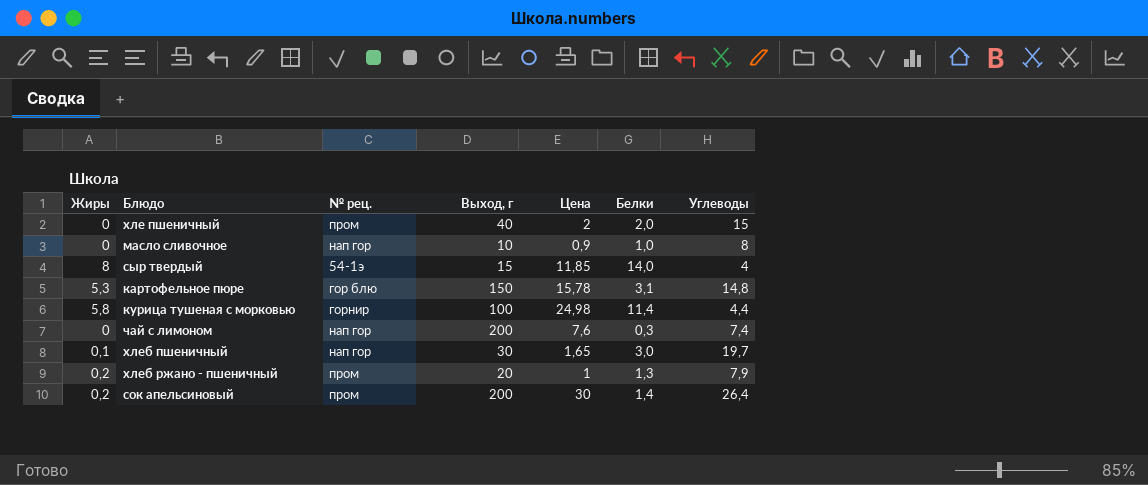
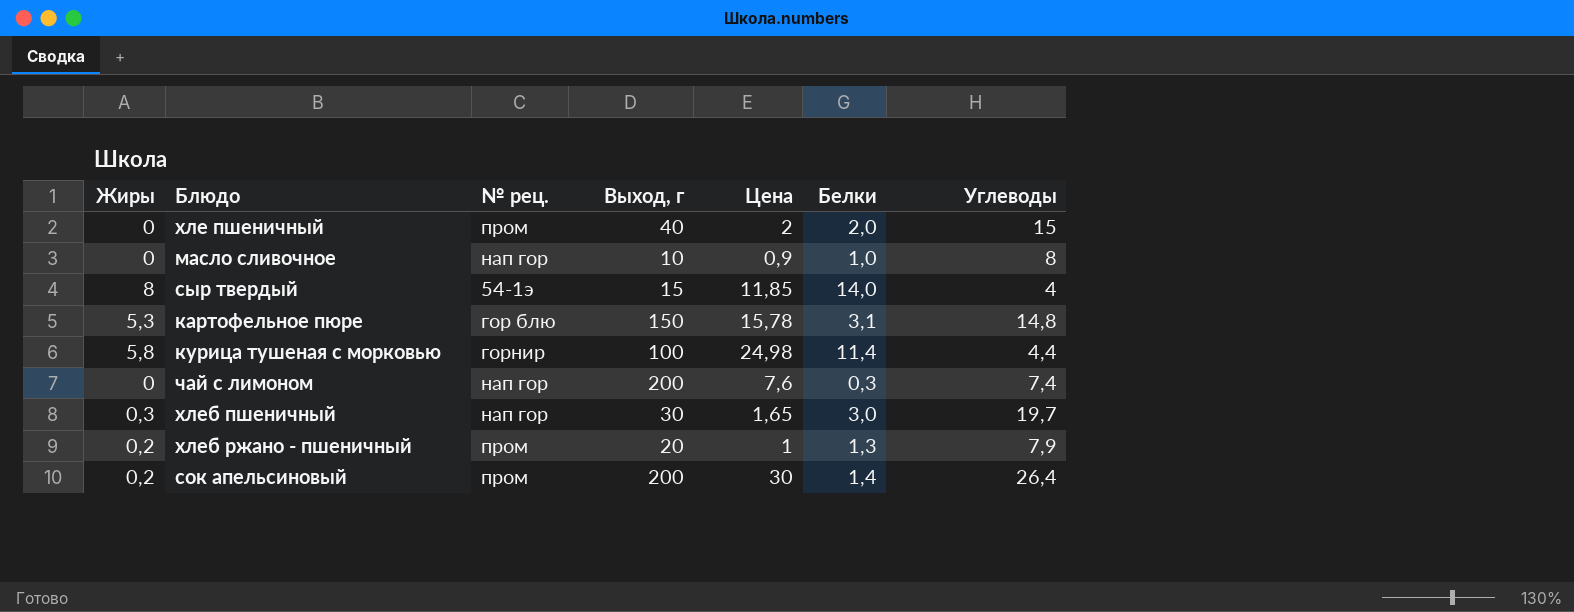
хлеб пшеничный | Жиры: 0,1 -> 0,3

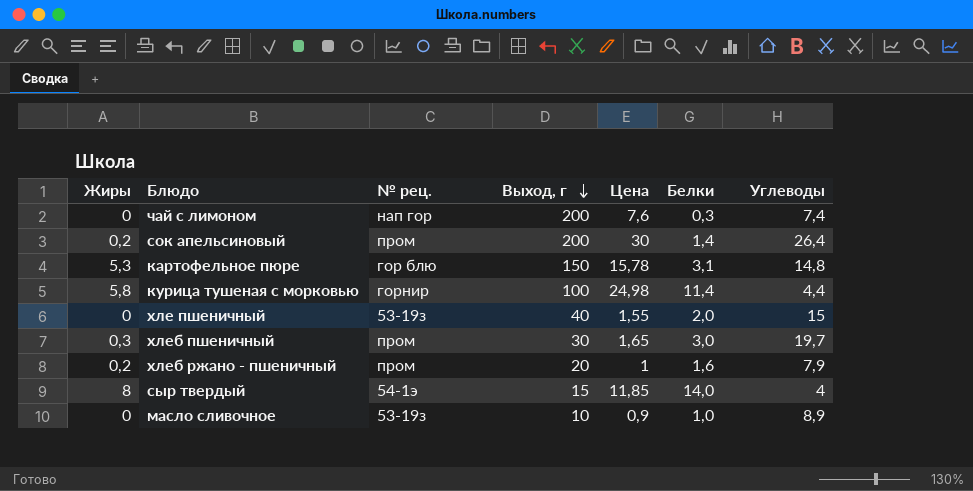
row order: none -> Выход, г descending
хле пшеничный | № рец.: пром -> 53-19з
хле пшеничный | Цена: 2 -> 1,55
хлеб пшеничный | № рец.: нап гор -> пром
хлеб ржано - пшеничный | Белки: 1,3 -> 1,6
масло сливочное | № рец.: нап гор -> 53-19з
масло сливочное | Углеводы: 8 -> 8,9

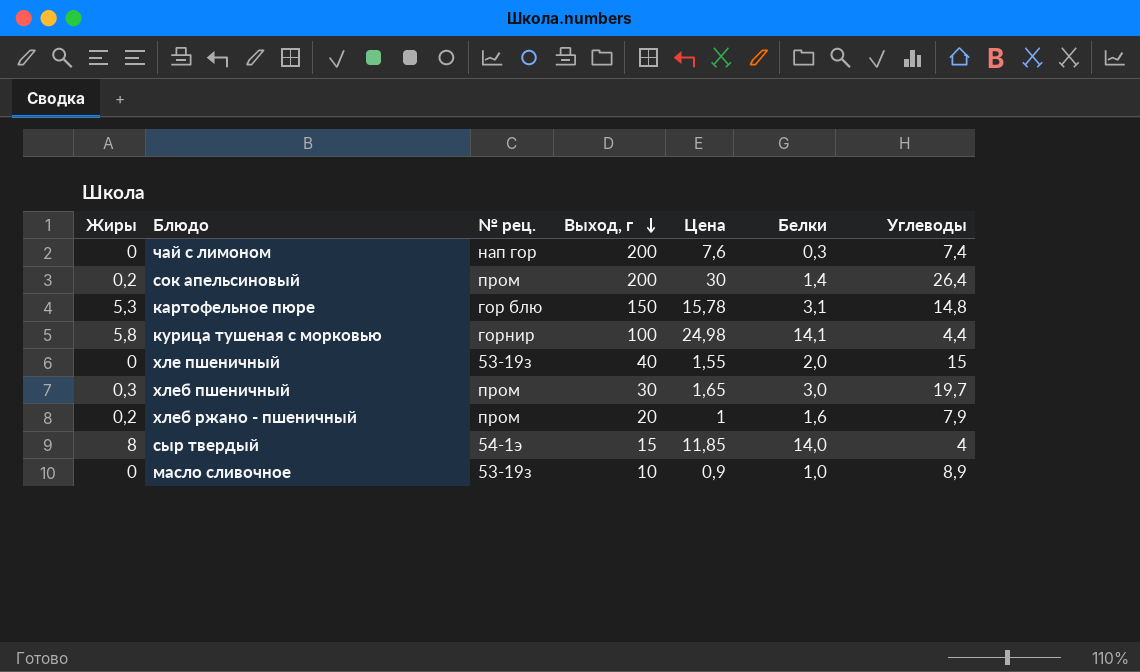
курица тушеная с морковью | Белки: 11,4 -> 14,1

